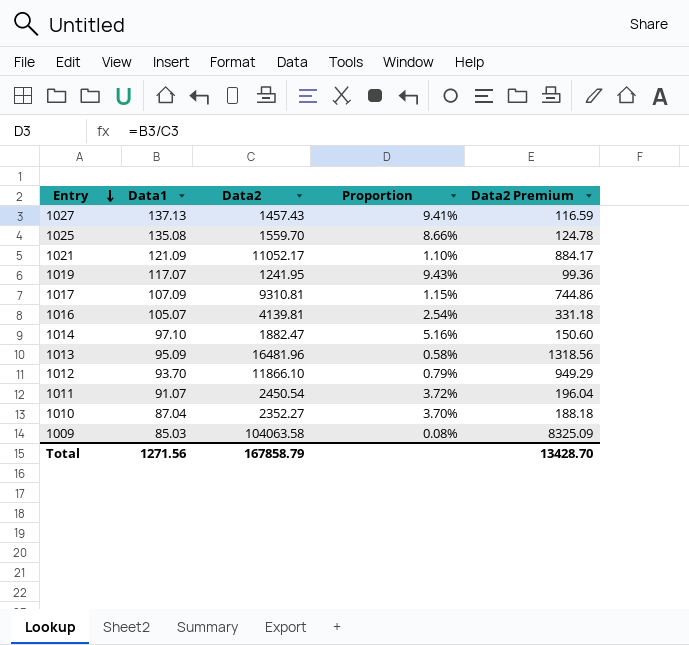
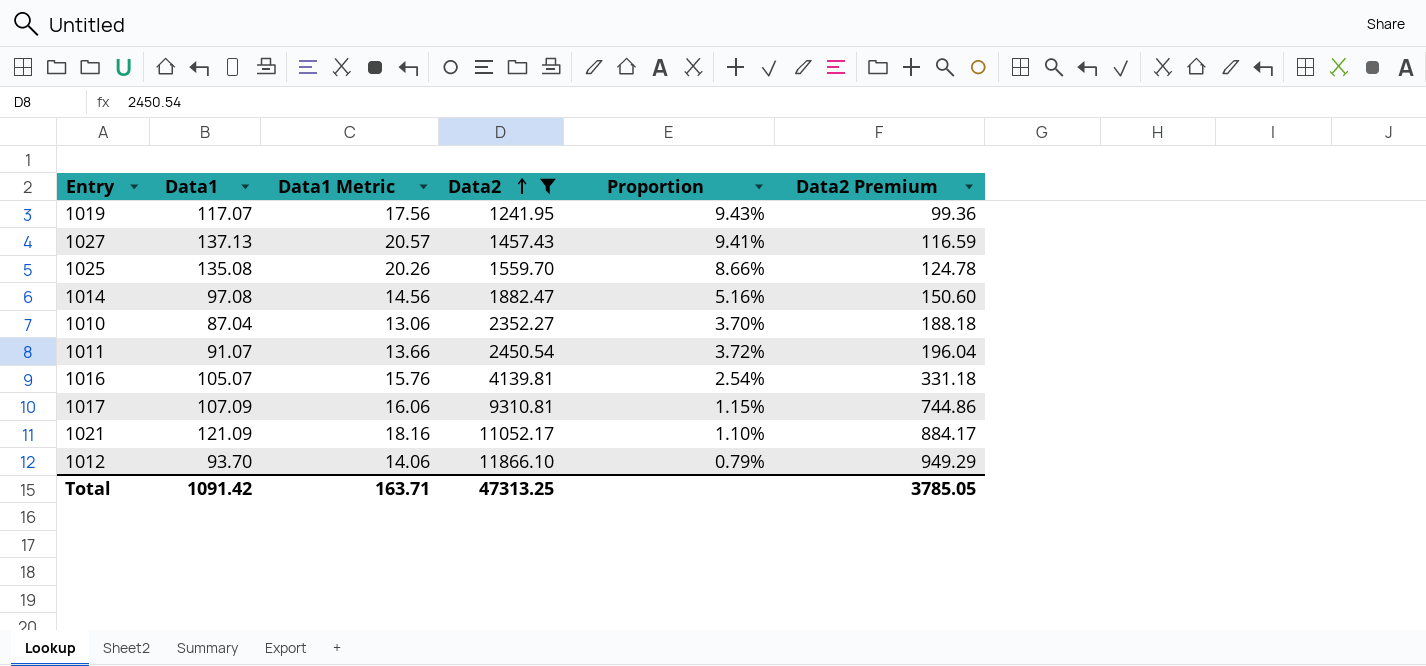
filter: none -> Data2 <= 11866.10
row order: Entry descending -> Data2 ascending
column Data1 Metric | formula: none -> [Data1] * 0.15
1014 | Data1: 97.10 -> 97.08
Total | Data1: 1271.56 -> 1091.42
Total | Data2: 167858.79 -> 47313.25
Total | Data2 Premium: 13428.70 -> 3785.05

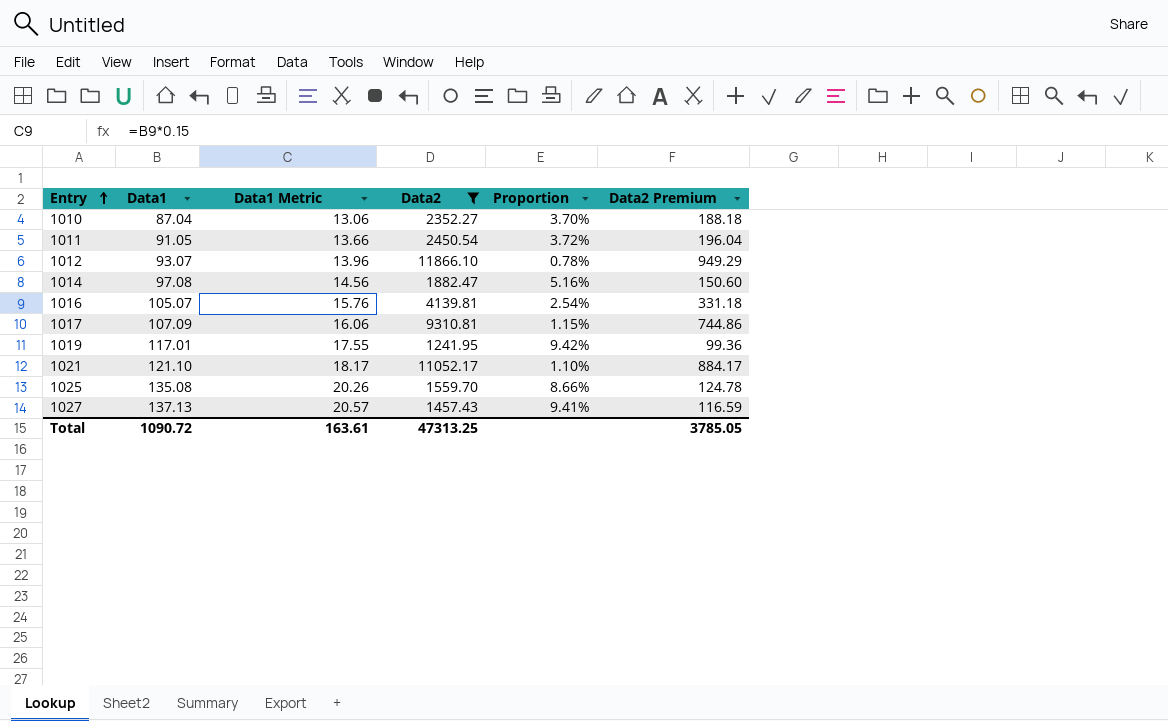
row order: Data2 ascending -> Entry ascending
1011 | Data1: 91.07 -> 91.05
1012 | Data1: 93.70 -> 93.07
1012 | Data1 Metric: 14.06 -> 13.96
1012 | Proportion: 0.79% -> 0.78%
1019 | Data1: 117.07 -> 117.01
1019 | Data1 Metric: 17.56 -> 17.55
1019 | Proportion: 9.43% -> 9.42%
1021 | Data1: 121.09 -> 121.10
1021 | Data1 Metric: 18.16 -> 18.17
Total | Data1: 1091.42 -> 1090.72
Total | Data1 Metric: 163.71 -> 163.61

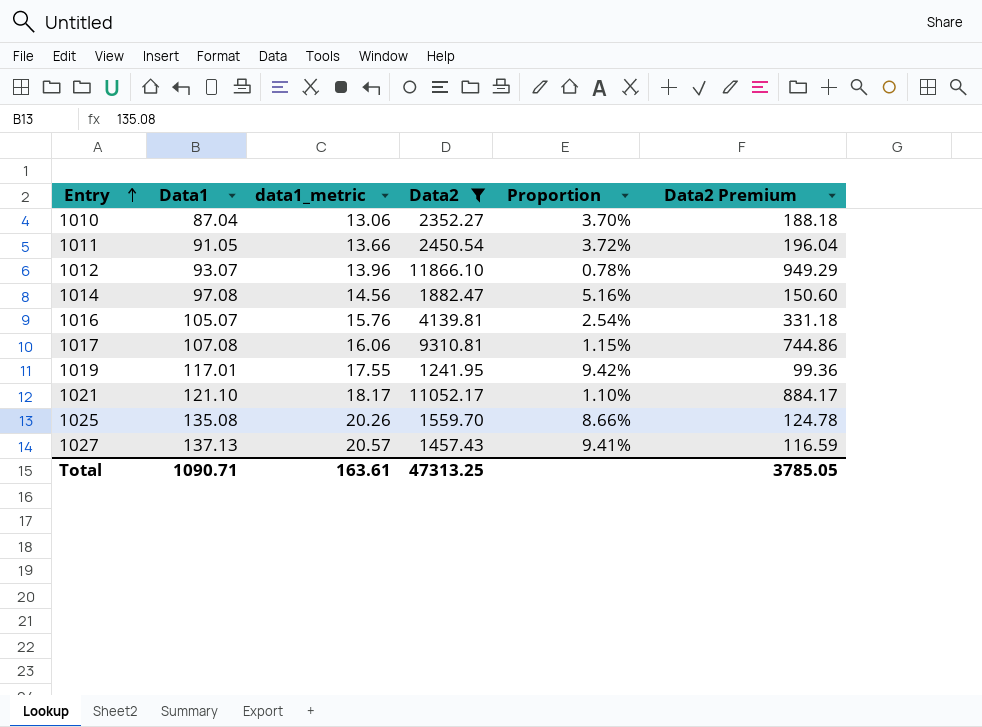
column name: Data1 Metric -> data1_metric
1017 | Data1: 107.09 -> 107.08
Total | Data1: 1090.72 -> 1090.71

